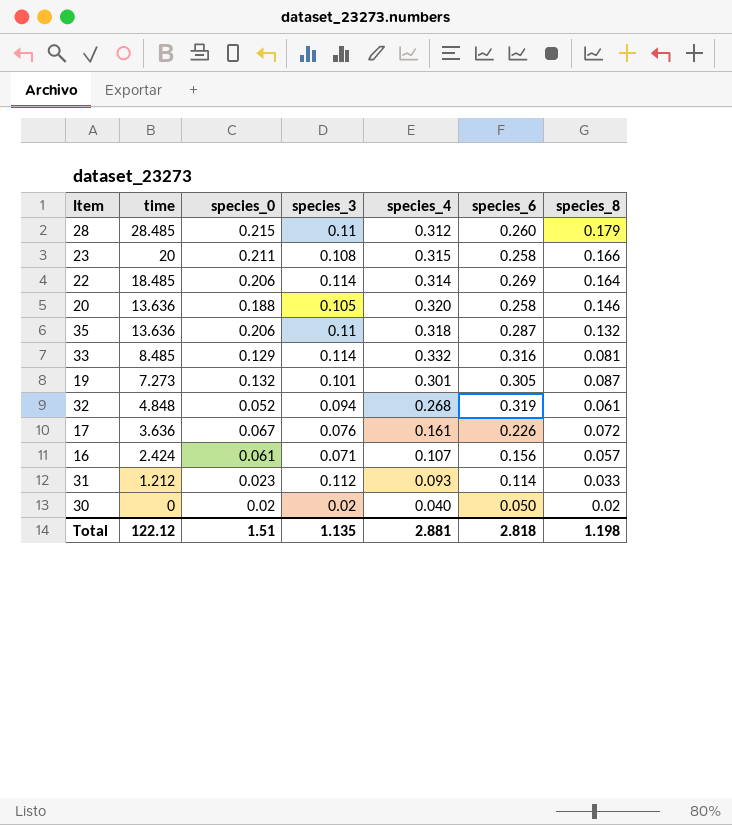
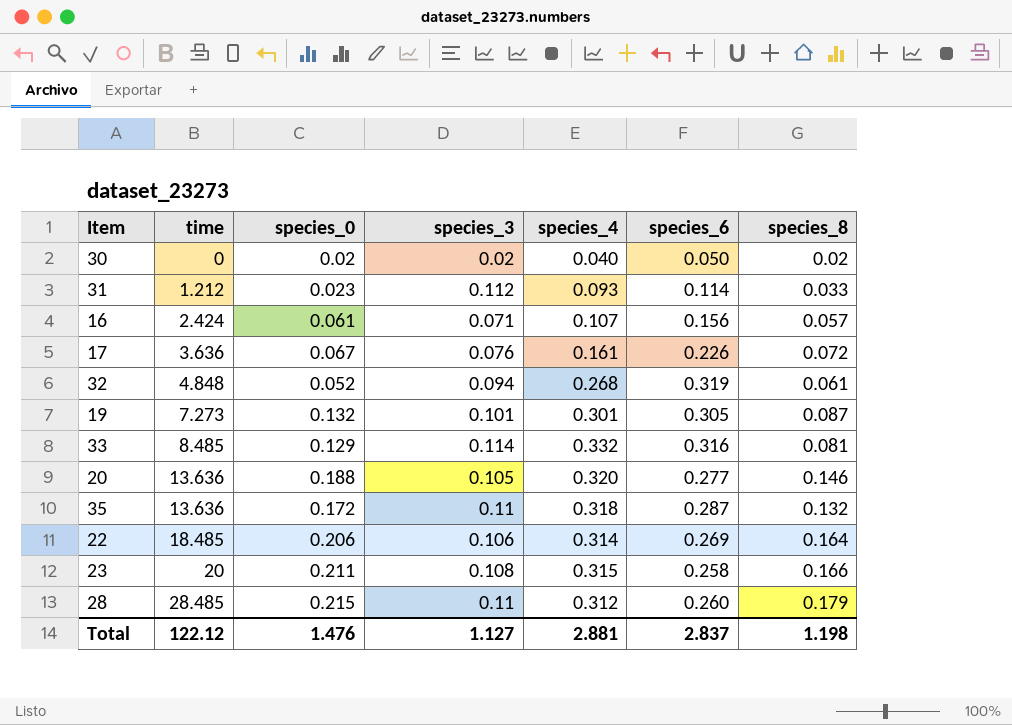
row order: time descending -> time ascending
20 | species_6: 0.258 -> 0.277
35 | species_0: 0.206 -> 0.172
22 | species_3: 0.114 -> 0.106
Total | species_0: 1.51 -> 1.476
Total | species_3: 1.135 -> 1.127
Total | species_6: 2.818 -> 2.837

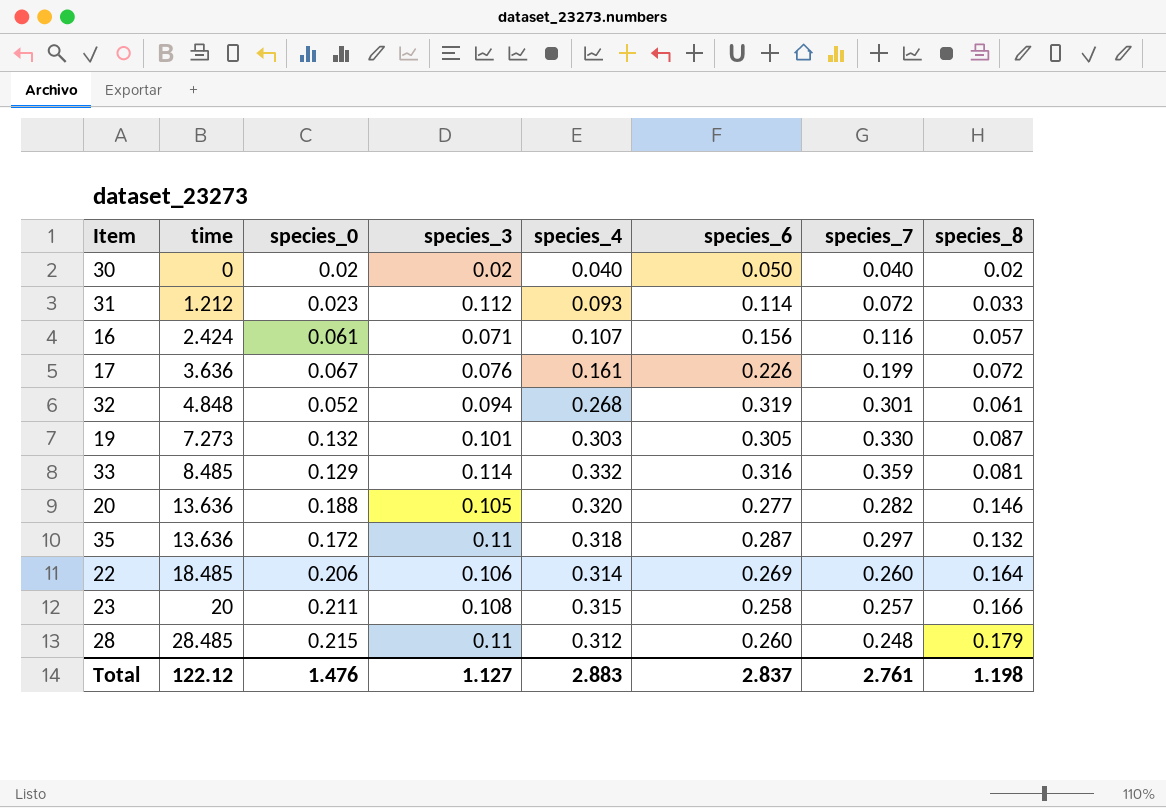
column species_7 | position: none -> 7
19 | species_4: 0.301 -> 0.303
Total | species_4: 2.881 -> 2.883

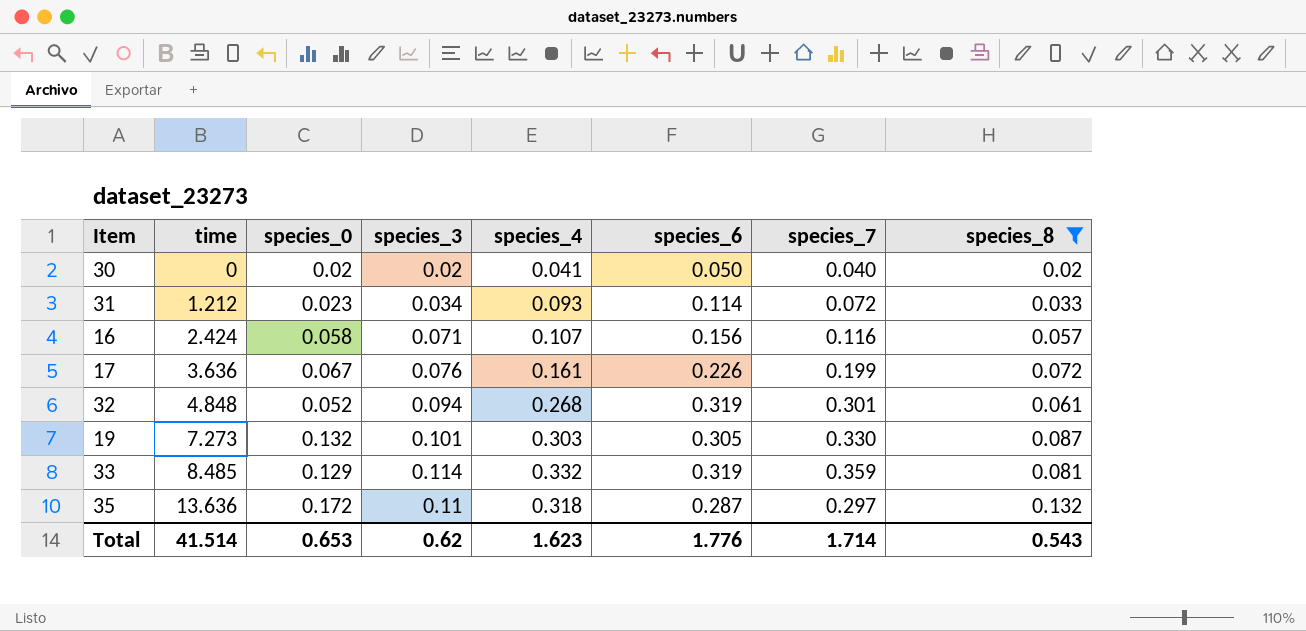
filter: none -> species_8 <= 0.132
30 | species_4: 0.040 -> 0.041
31 | species_3: 0.112 -> 0.034
16 | species_0: 0.061 -> 0.058
33 | species_6: 0.316 -> 0.319
Total | time: 122.12 -> 41.514
Total | species_0: 1.476 -> 0.653
Total | species_3: 1.127 -> 0.62
Total | species_4: 2.883 -> 1.623
Total | species_6: 2.837 -> 1.776
Total | species_7: 2.761 -> 1.714
Total | species_8: 1.198 -> 0.543

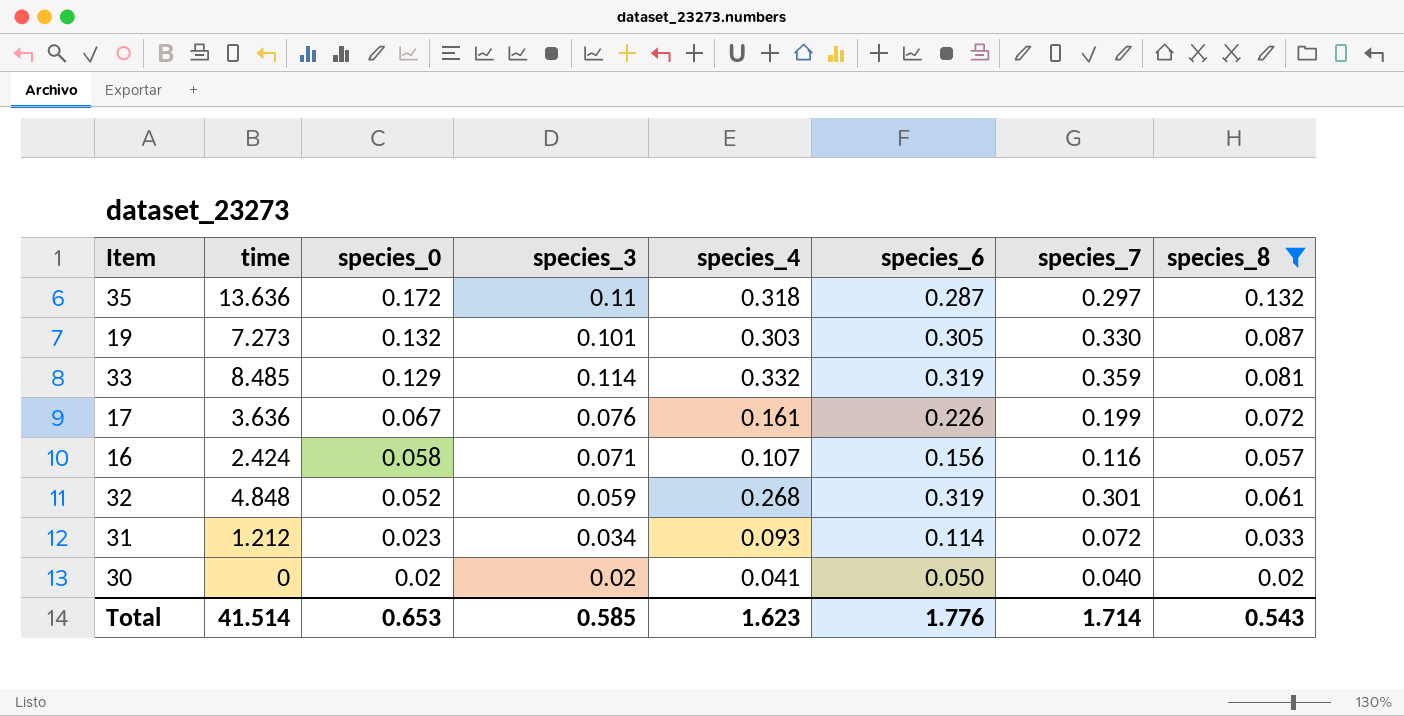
row order: time ascending -> species_0 descending
32 | species_3: 0.094 -> 0.059
Total | species_3: 0.62 -> 0.585

